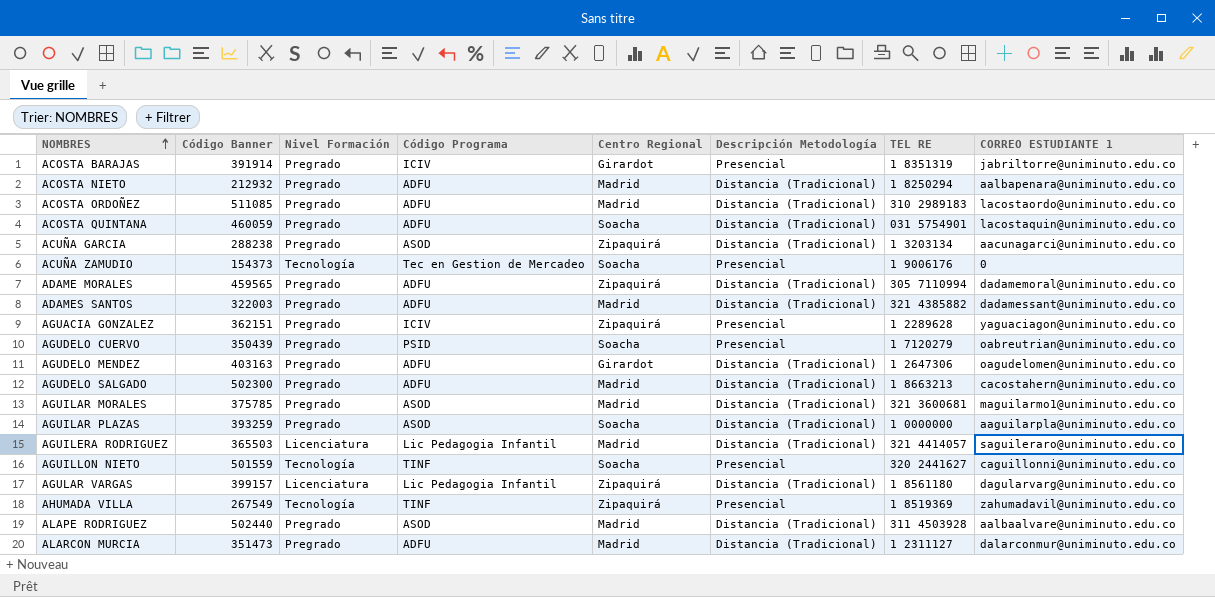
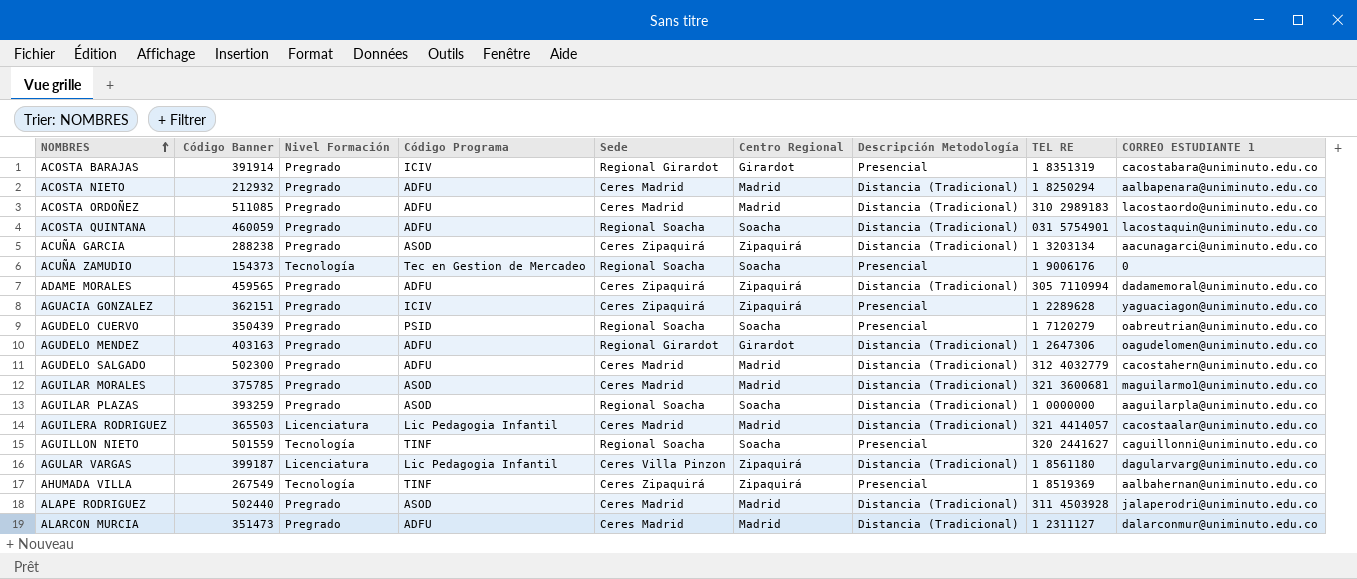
column Sede | position: none -> 5
row ADAMES SANTOS: 322003 | Pregrado | ADFU | Madrid | Distancia (Tradicional) | 321 4385882 | dadamessant@uniminuto.edu.co -> none
ACOSTA BARAJAS | CORREO ESTUDIANTE 1: jabriltorre@uniminuto.edu.co -> cacostabara@uniminuto.edu.co
AGUDELO SALGADO | TEL RE: 1 8663213 -> 312 4032779
AGUILERA RODRIGUEZ | CORREO ESTUDIANTE 1: saguileraro@uniminuto.edu.co -> cacostaalar@uniminuto.edu.co
AGULAR VARGAS | Código Banner: 399157 -> 399187
AHUMADA VILLA | CORREO ESTUDIANTE 1: zahumadavil@uniminuto.edu.co -> aalbahernan@uniminuto.edu.co
ALAPE RODRIGUEZ | CORREO ESTUDIANTE 1: aalbaalvare@uniminuto.edu.co -> jalaperodri@uniminuto.edu.co

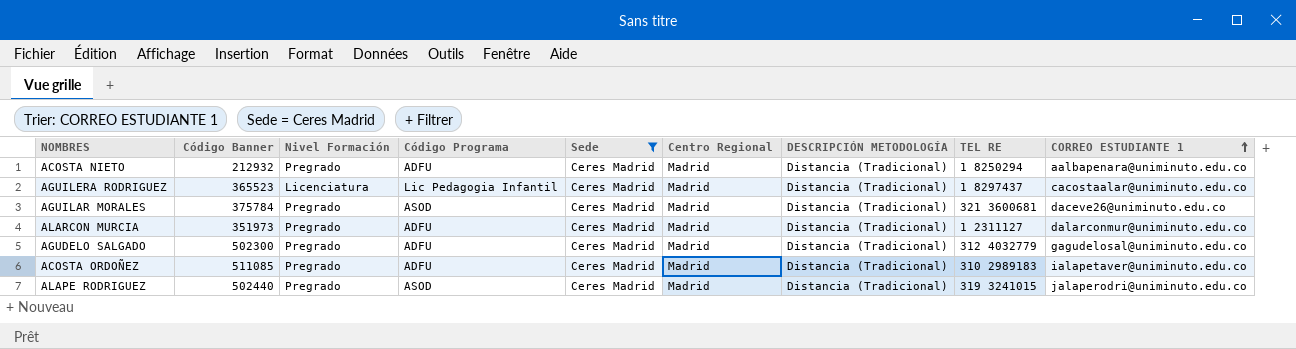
filter: none -> Sede = Ceres Madrid
row order: NOMBRES ascending -> CORREO ESTUDIANTE 1 ascending
column name: Descripción Metodología -> DESCRIPCIÓN METODOLOGÍA
AGUILERA RODRIGUEZ | Código Banner: 365503 -> 365523
AGUILERA RODRIGUEZ | TEL RE: 321 4414057 -> 1 8297437
AGUILAR MORALES | Código Banner: 375785 -> 375784
AGUILAR MORALES | CORREO ESTUDIANTE 1: maguilarmo1@uniminuto.edu.co -> daceve26@uniminuto.edu.co
ALARCON MURCIA | Código Banner: 351473 -> 351973
AGUDELO SALGADO | CORREO ESTUDIANTE 1: cacostahern@uniminuto.edu.co -> gagudelosal@uniminuto.edu.co
ACOSTA ORDOÑEZ | CORREO ESTUDIANTE 1: lacostaordo@uniminuto.edu.co -> ialapetaver@uniminuto.edu.co
ALAPE RODRIGUEZ | TEL RE: 311 4503928 -> 319 3241015

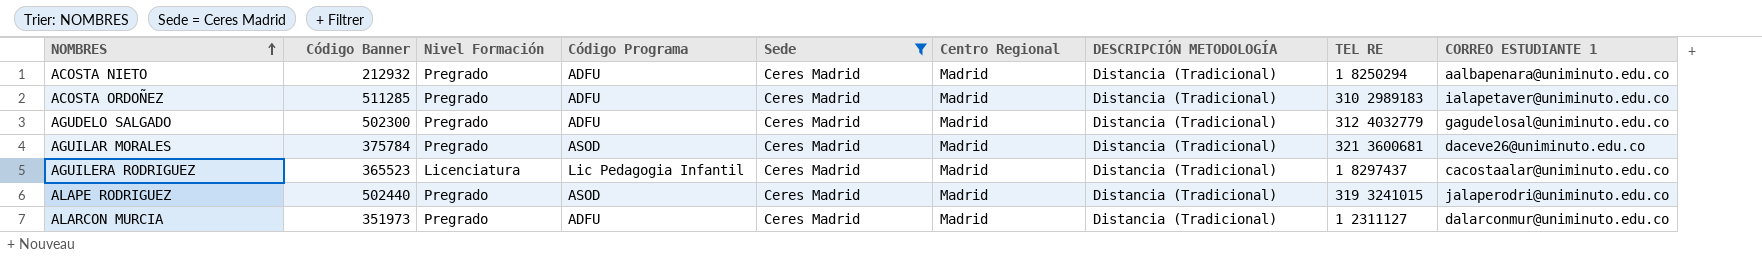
row order: CORREO ESTUDIANTE 1 ascending -> NOMBRES ascending
ACOSTA ORDOÑEZ | Código Banner: 511085 -> 511285

